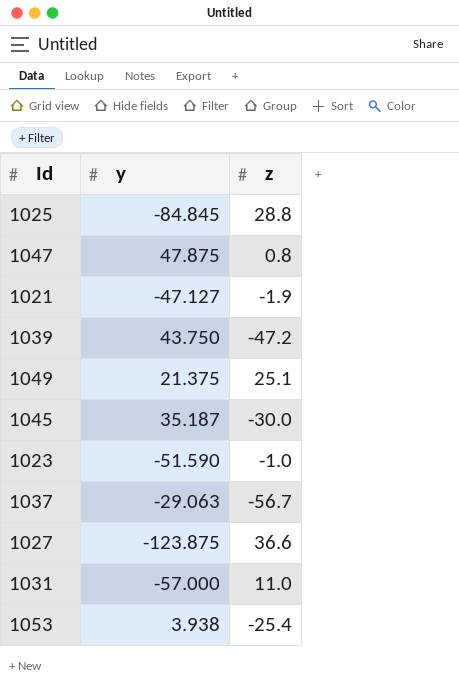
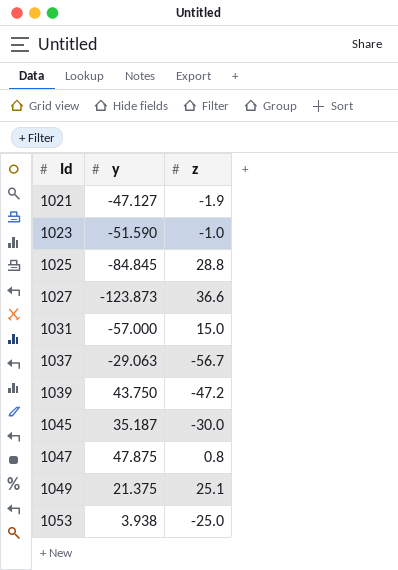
row order: none -> Id ascending
1027 | y: -123.875 -> -123.873
1031 | z: 11.0 -> 15.0
1053 | z: -25.4 -> -25.0

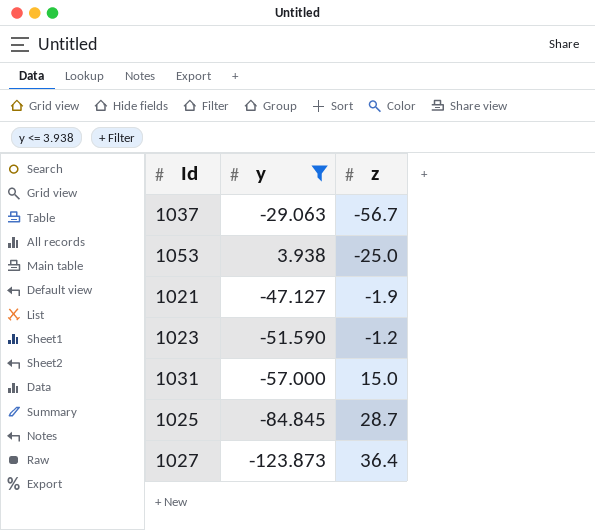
filter: none -> y <= 3.938
row order: Id ascending -> z ascending
1023 | z: -1.0 -> -1.2
1025 | z: 28.8 -> 28.7
1027 | z: 36.6 -> 36.4

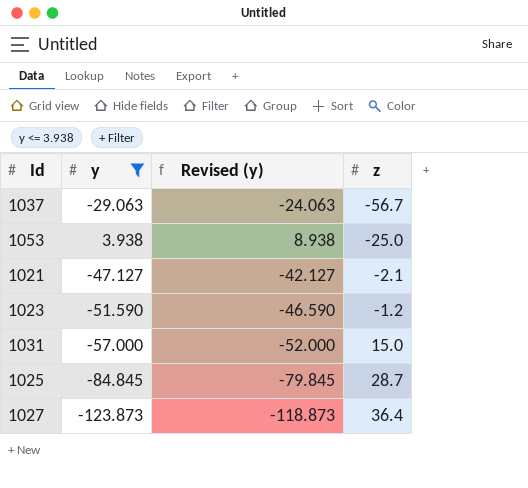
column Revised (y) | formula: none -> [y] + 5
1021 | z: -1.9 -> -2.1

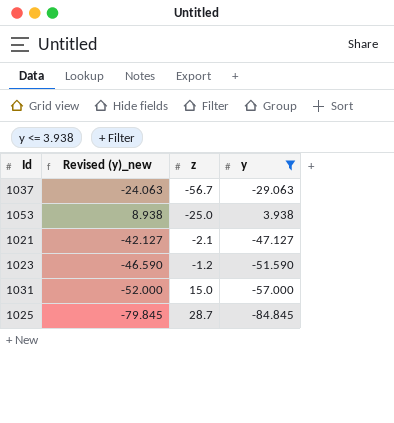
column name: Revised (y) -> Revised (y)_new
column y | position: 2 -> 4
row 1027: -123.873 | -118.873 | 36.4 -> none

